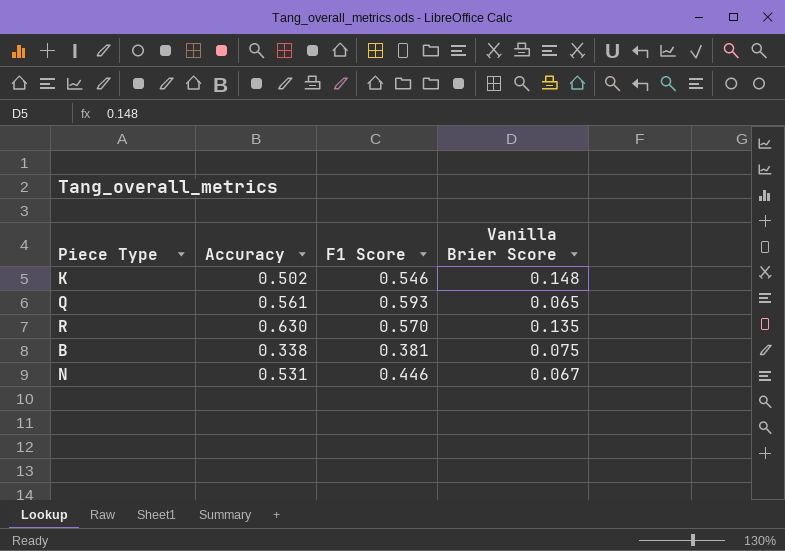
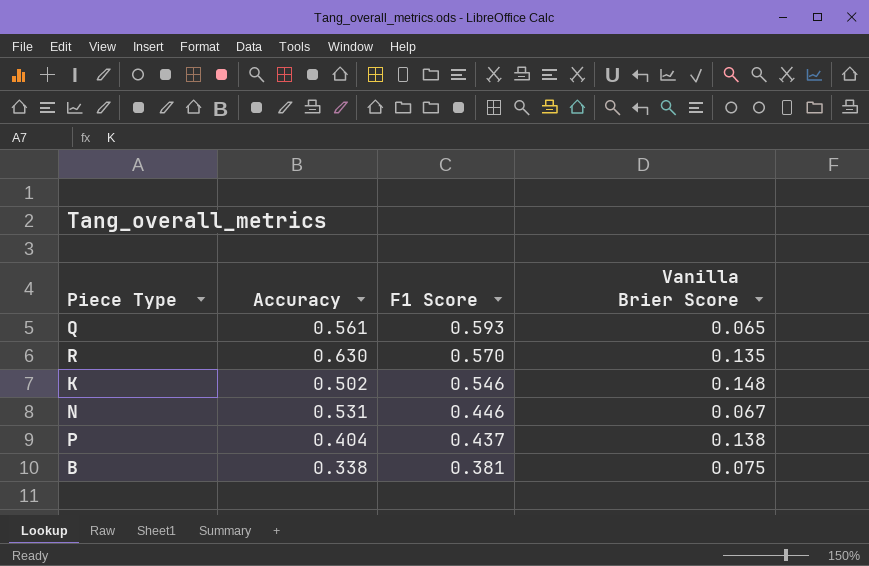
row order: none -> F1 Score descending
row P: none -> 0.404 | 0.437 | 0.138

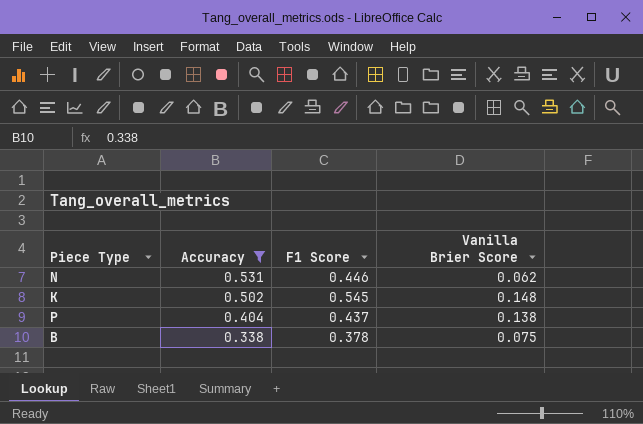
filter: none -> Accuracy <= 0.531
row order: F1 Score descending -> Accuracy descending
N | Vanilla Brier Score: 0.067 -> 0.062
K | F1 Score: 0.546 -> 0.545
B | F1 Score: 0.381 -> 0.378

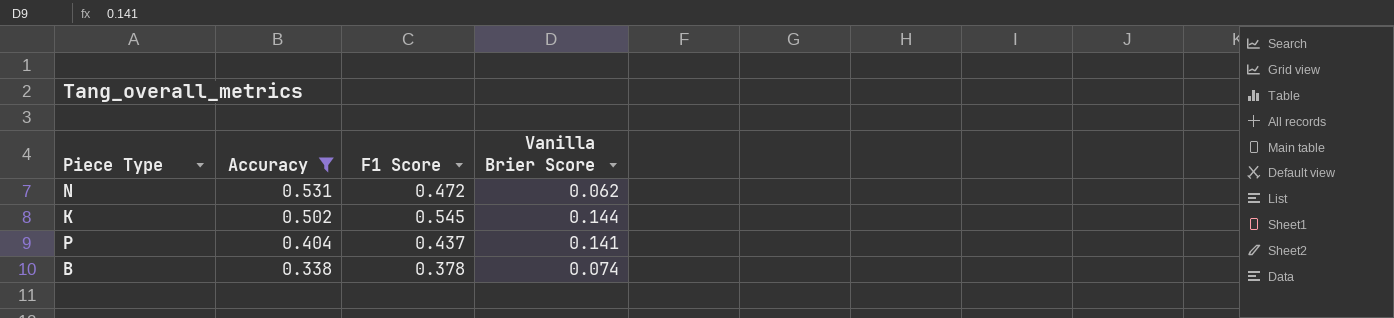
N | F1 Score: 0.446 -> 0.472
K | Vanilla Brier Score: 0.148 -> 0.144
P | Vanilla Brier Score: 0.138 -> 0.141
B | Vanilla Brier Score: 0.075 -> 0.074

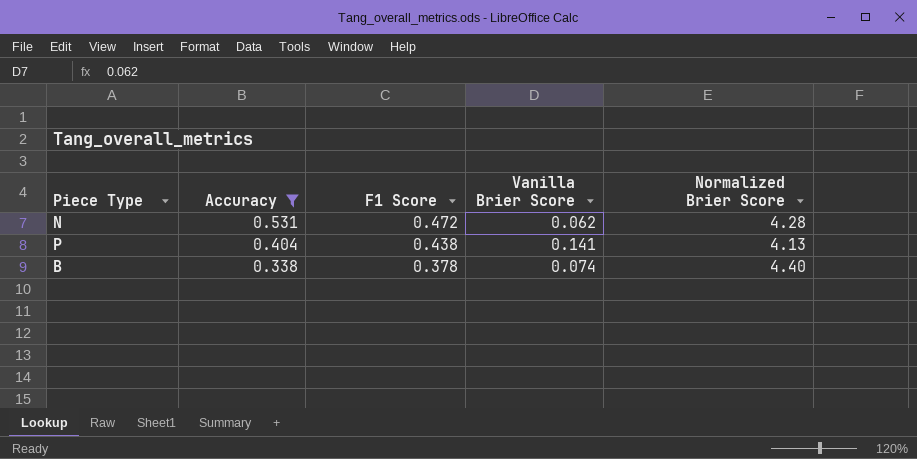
column Normalized Brier Score | position: none -> 5
row K: 0.502 | 0.545 | 0.144 -> none
P | F1 Score: 0.437 -> 0.438

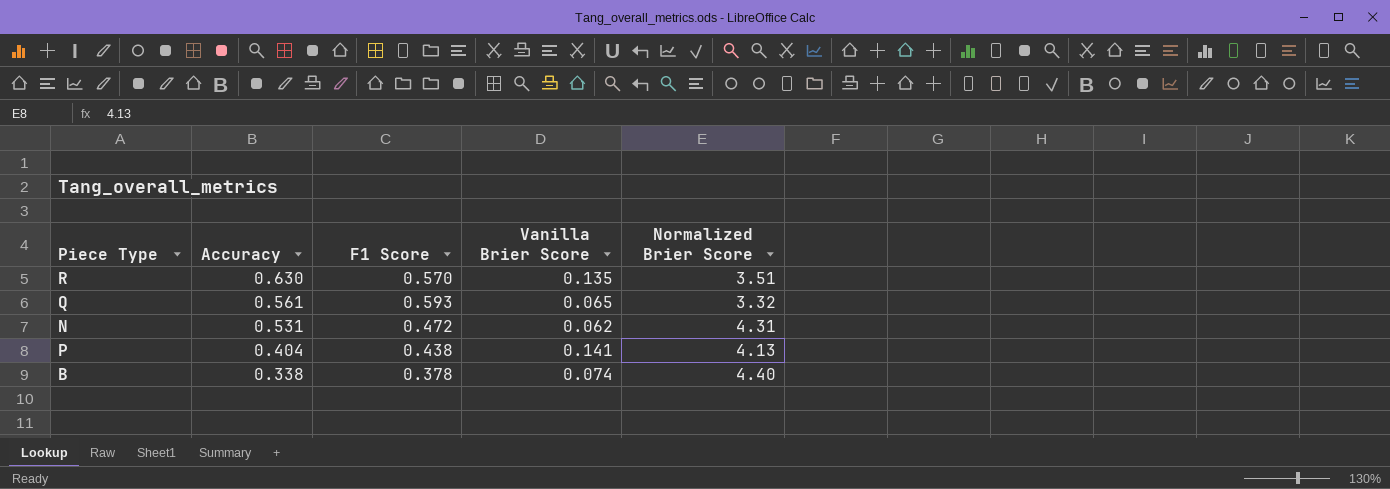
filter: Accuracy <= 0.531 -> none
N | Normalized Brier Score: 4.28 -> 4.31

